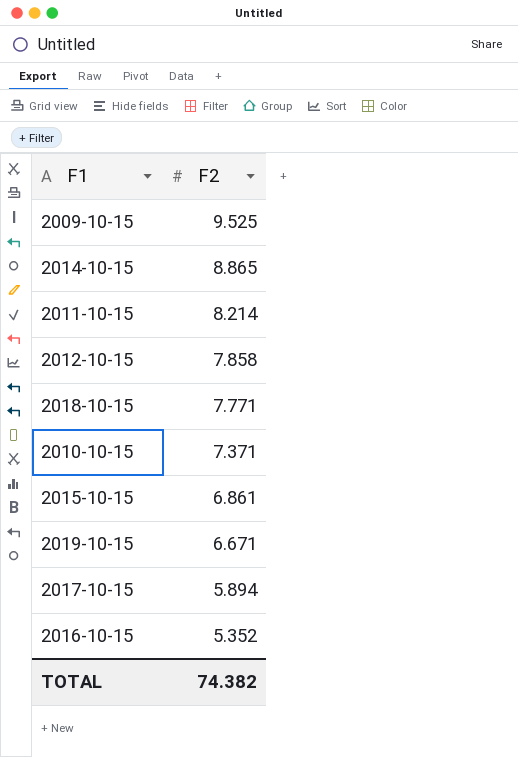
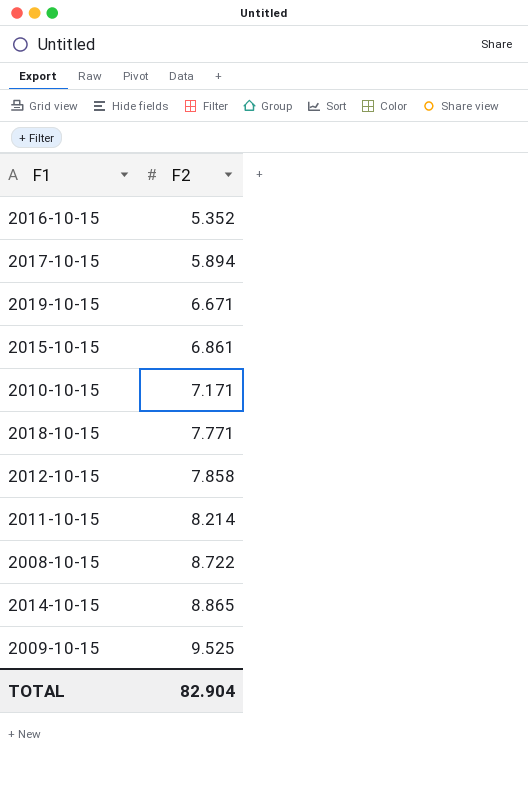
row order: F2 descending -> F2 ascending
2010-10-15 | F2: 7.371 -> 7.171
row 2008-10-15: none -> 8.722
TOTAL | F2: 74.382 -> 82.904

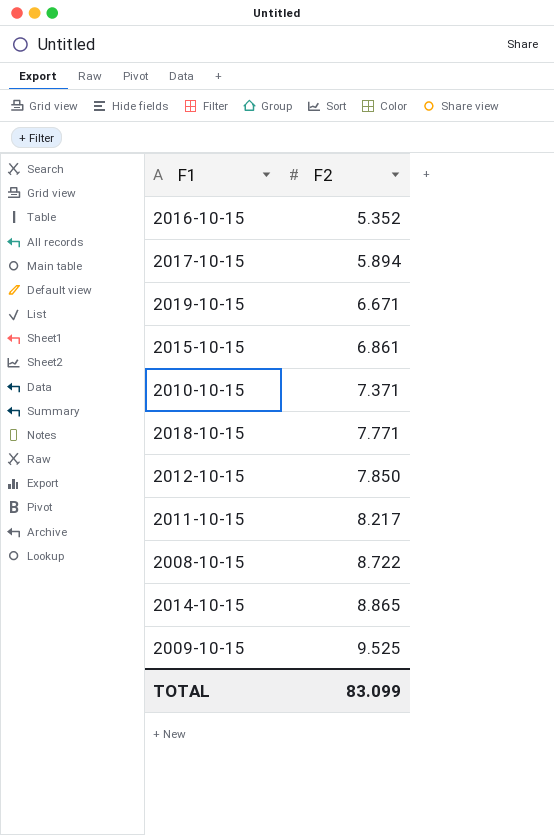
2010-10-15 | F2: 7.171 -> 7.371
2012-10-15 | F2: 7.858 -> 7.850
2011-10-15 | F2: 8.214 -> 8.217
TOTAL | F2: 82.904 -> 83.099

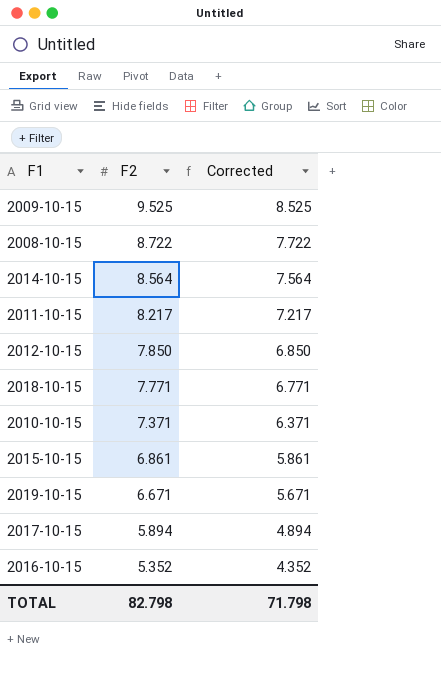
row order: F2 ascending -> F2 descending
column Corrected | formula: none -> [F2] - 1
2014-10-15 | F2: 8.865 -> 8.564
TOTAL | F2: 83.099 -> 82.798

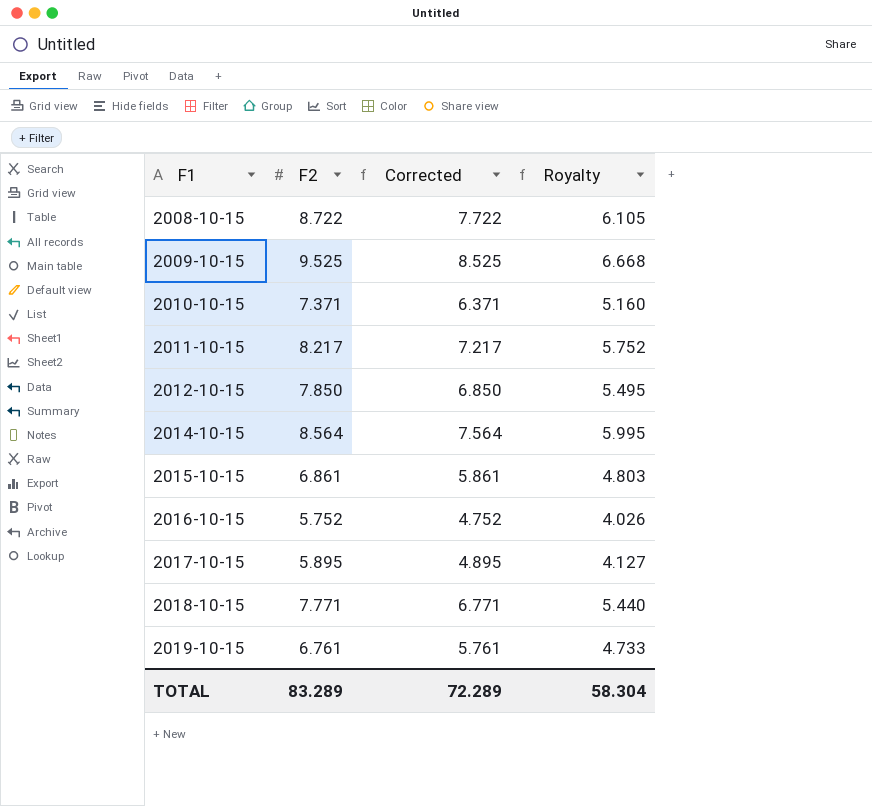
row order: F2 descending -> F1 ascending
column Royalty | formula: none -> [F2] * 0.7
2016-10-15 | F2: 5.352 -> 5.752
2016-10-15 | Corrected: 4.352 -> 4.752
2017-10-15 | F2: 5.894 -> 5.895
2017-10-15 | Corrected: 4.894 -> 4.895
2019-10-15 | F2: 6.671 -> 6.761
2019-10-15 | Corrected: 5.671 -> 5.761
TOTAL | F2: 82.798 -> 83.289
TOTAL | Corrected: 71.798 -> 72.289

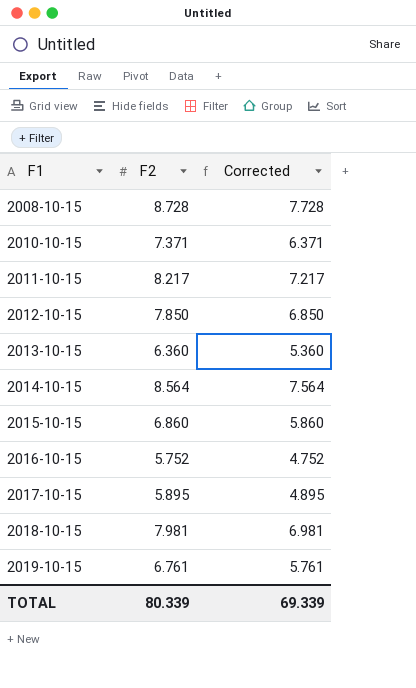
column Royalty | formula: [F2] * 0.7 -> none
row 2009-10-15: 9.525 | 8.525 | 6.668 -> none
2008-10-15 | F2: 8.722 -> 8.728
2008-10-15 | Corrected: 7.722 -> 7.728
row 2013-10-15: none -> 6.360 | 5.360
2015-10-15 | F2: 6.861 -> 6.860
2015-10-15 | Corrected: 5.861 -> 5.860
2018-10-15 | F2: 7.771 -> 7.981
2018-10-15 | Corrected: 6.771 -> 6.981
TOTAL | F2: 83.289 -> 80.339
TOTAL | Corrected: 72.289 -> 69.339

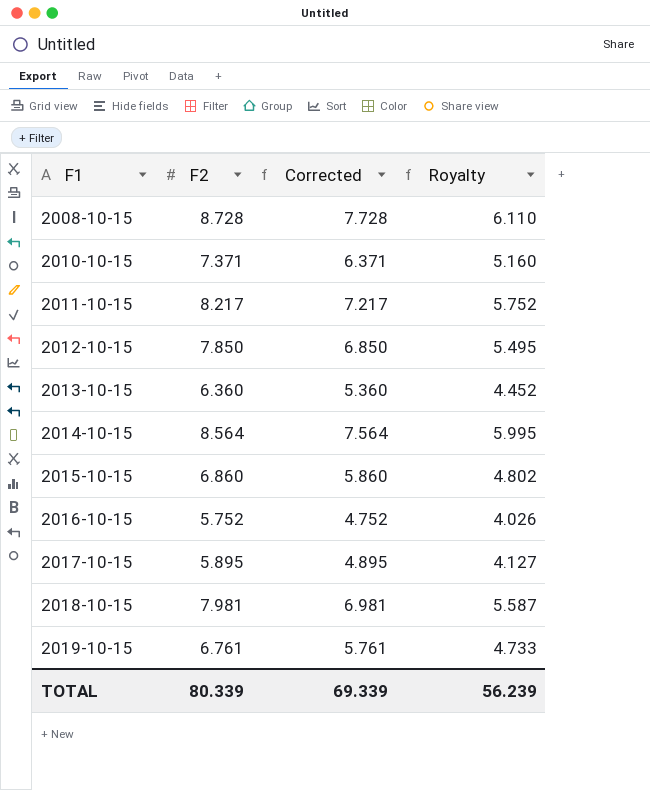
column Royalty | formula: none -> [F2] * 0.7

